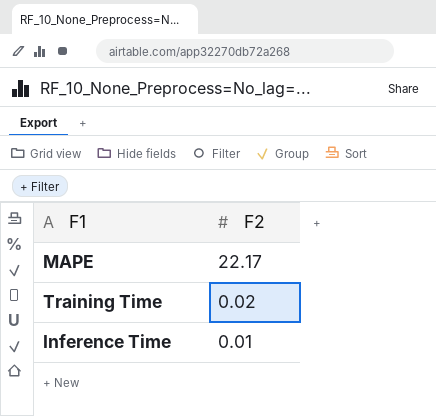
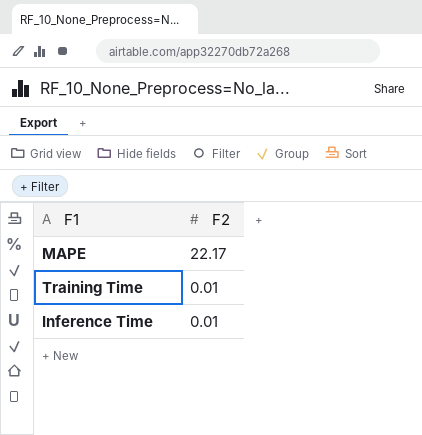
Training Time | F2: 0.02 -> 0.01

